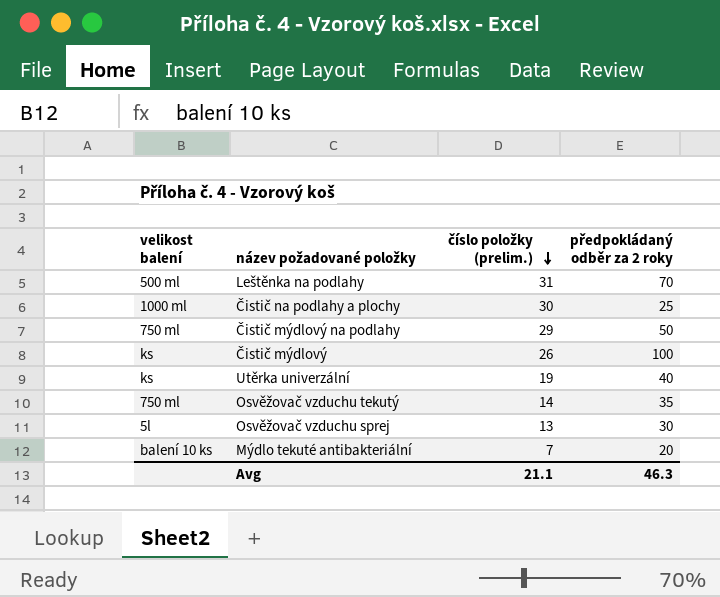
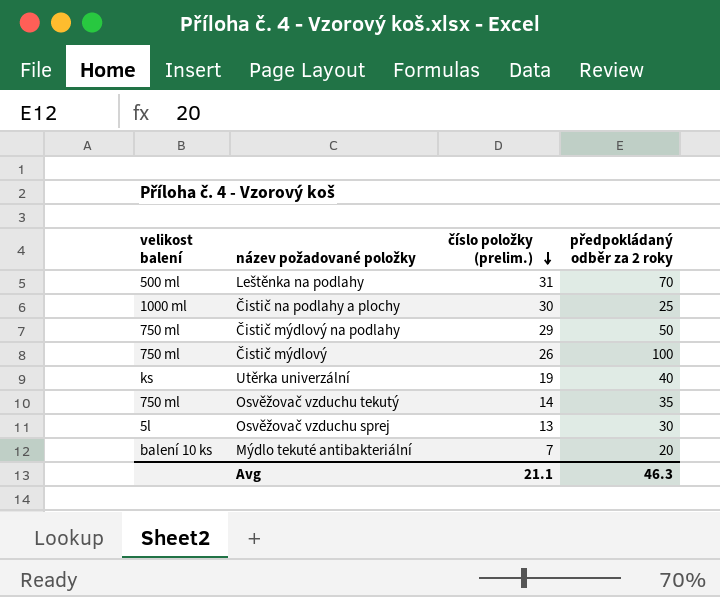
Čistič mýdlový | velikost balení: ks -> 750 ml

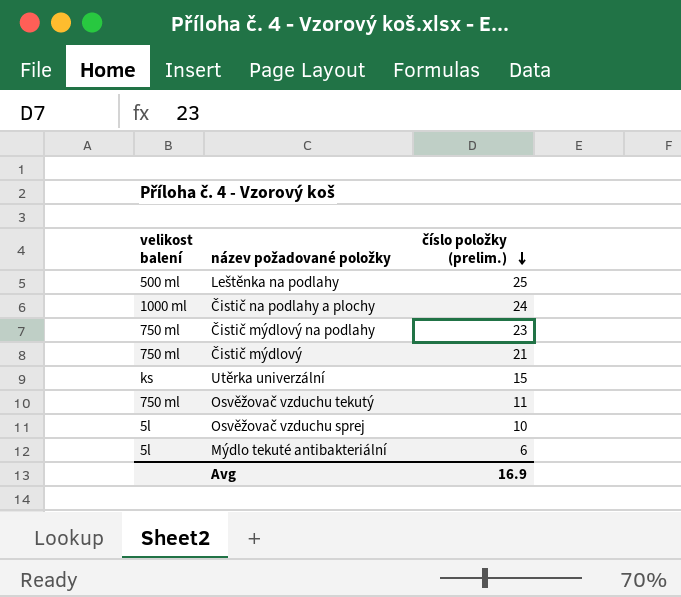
column předpokládaný odběr za 2 roky | position: 4 -> none
Leštěnka na podlahy | číslo položky (prelim.): 31 -> 25
Čistič na podlahy a plochy | číslo položky (prelim.): 30 -> 24
Čistič mýdlový na podlahy | číslo položky (prelim.): 29 -> 23
Čistič mýdlový | číslo položky (prelim.): 26 -> 21
Utěrka univerzální | číslo položky (prelim.): 19 -> 15
Osvěžovač vzduchu tekutý | číslo položky (prelim.): 14 -> 11
Osvěžovač vzduchu sprej | číslo položky (prelim.): 13 -> 10
Mýdlo tekuté antibakteriální | velikost balení: balení 10 ks -> 5l
Mýdlo tekuté antibakteriální | číslo položky (prelim.): 7 -> 6
Avg | číslo položky (prelim.): 21.1 -> 16.9

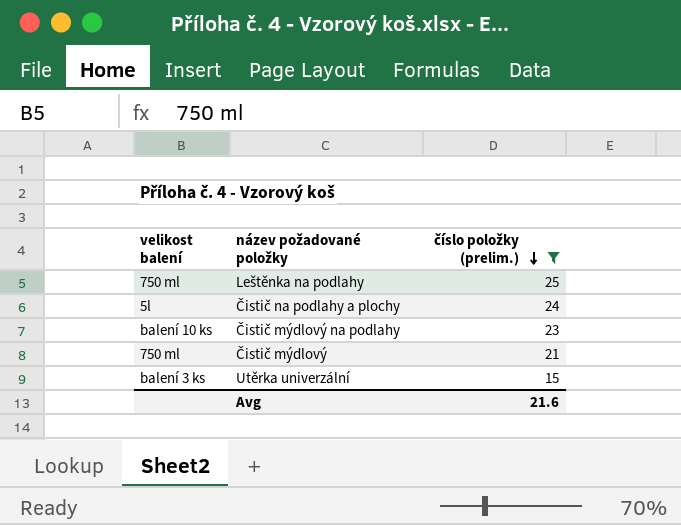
filter: none -> číslo položky (prelim.) >= 15
Leštěnka na podlahy | velikost balení: 500 ml -> 750 ml
Čistič na podlahy a plochy | velikost balení: 1000 ml -> 5l
Čistič mýdlový na podlahy | velikost balení: 750 ml -> balení 10 ks
Utěrka univerzální | velikost balení: ks -> balení 3 ks
Avg | číslo položky (prelim.): 16.9 -> 21.6

